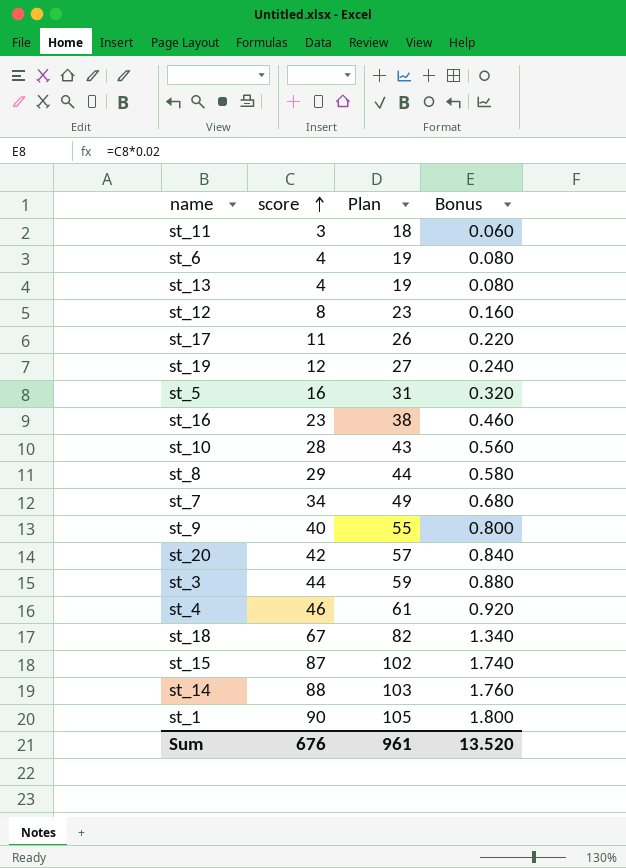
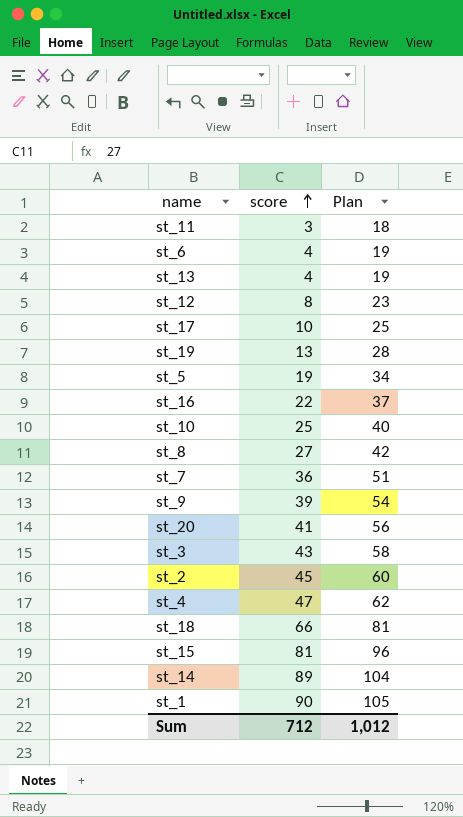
column Bonus | formula: [score] * 0.02 -> none
st_17 | score: 11 -> 10
st_17 | Plan: 26 -> 25
st_19 | score: 12 -> 13
st_19 | Plan: 27 -> 28
st_5 | score: 16 -> 19
st_5 | Plan: 31 -> 34
st_16 | score: 23 -> 22
st_16 | Plan: 38 -> 37
st_10 | score: 28 -> 25
st_10 | Plan: 43 -> 40
st_8 | score: 29 -> 27
st_8 | Plan: 44 -> 42
st_7 | score: 34 -> 36
st_7 | Plan: 49 -> 51
st_9 | score: 40 -> 39
st_9 | Plan: 55 -> 54
st_20 | score: 42 -> 41
st_20 | Plan: 57 -> 56
st_3 | score: 44 -> 43
st_3 | Plan: 59 -> 58
row st_2: none -> 45 | 60
st_4 | score: 46 -> 47
st_4 | Plan: 61 -> 62
st_18 | score: 67 -> 66
st_18 | Plan: 82 -> 81
st_15 | score: 87 -> 81
st_15 | Plan: 102 -> 96
st_14 | score: 88 -> 89
st_14 | Plan: 103 -> 104
Sum | score: 676 -> 712
Sum | Plan: 961 -> 1,012

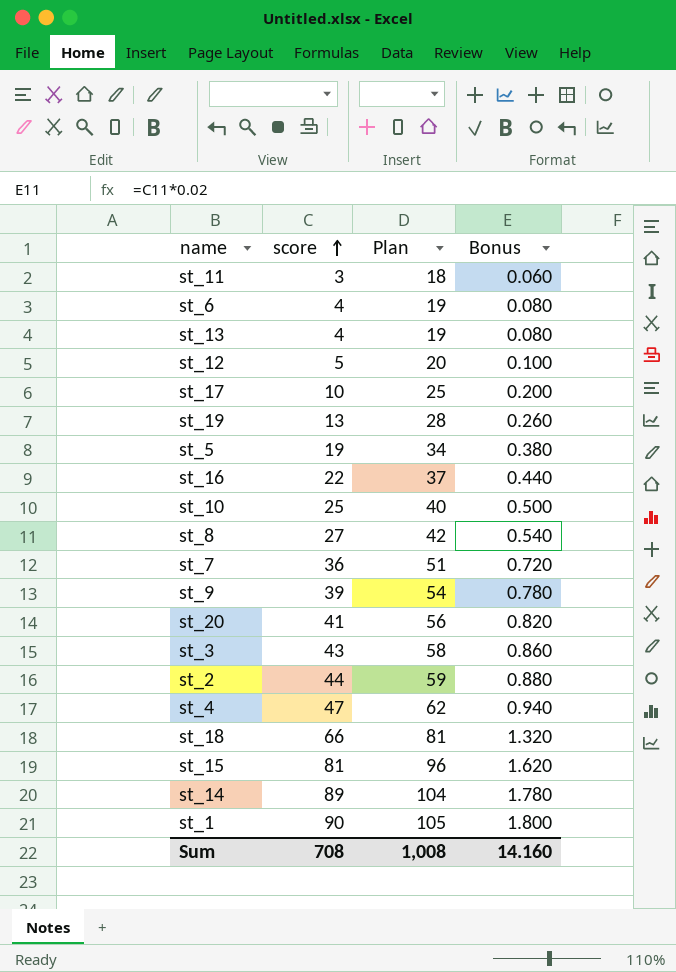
column Bonus | formula: none -> [score] * 0.02
st_12 | score: 8 -> 5
st_12 | Plan: 23 -> 20
st_2 | score: 45 -> 44
st_2 | Plan: 60 -> 59
Sum | score: 712 -> 708
Sum | Plan: 1,012 -> 1,008

